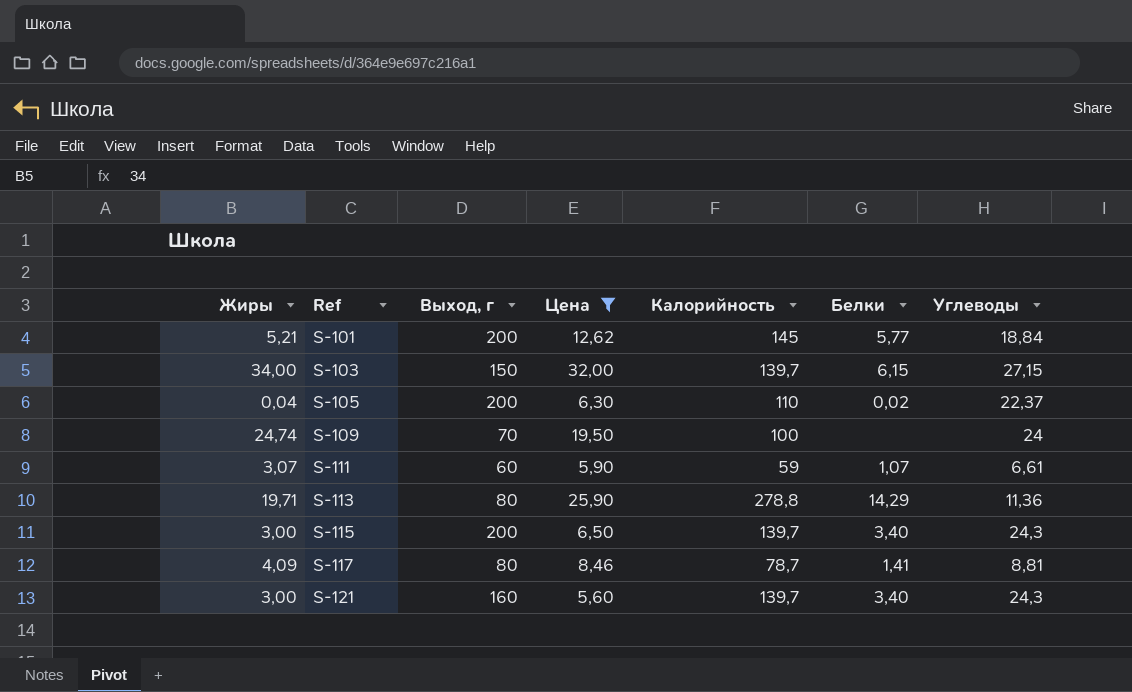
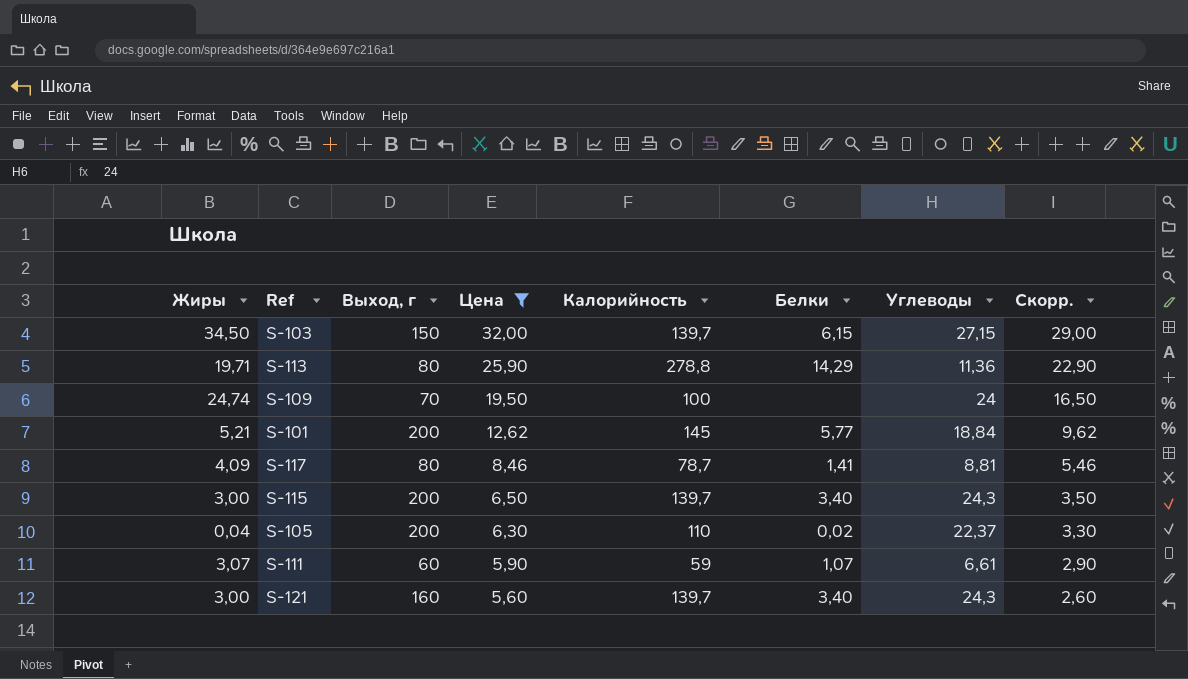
row order: Ref ascending -> Цена descending
column Скорр. | formula: none -> [Цена] - 3
S-103 | Жиры: 34,00 -> 34,50

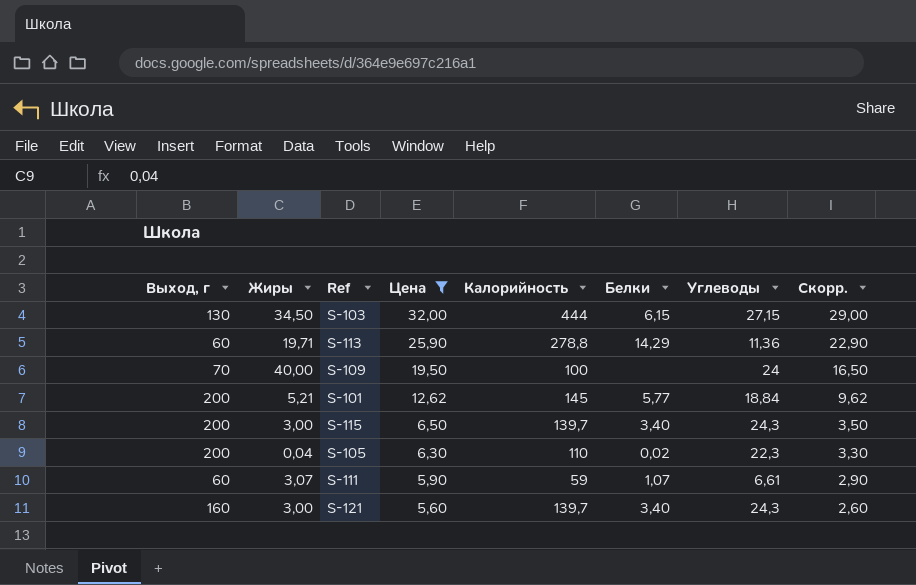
column Выход, г | position: 3 -> 1
row S-117: 4,09 | 80 | 8,46 | 78,7 | 1,41 | 8,81 | 5,46 -> none
S-103 | Выход, г: 150 -> 130
S-103 | Калорийность: 139,7 -> 444
S-113 | Выход, г: 80 -> 60
S-109 | Жиры: 24,74 -> 40,00
S-105 | Углеводы: 22,37 -> 22,3

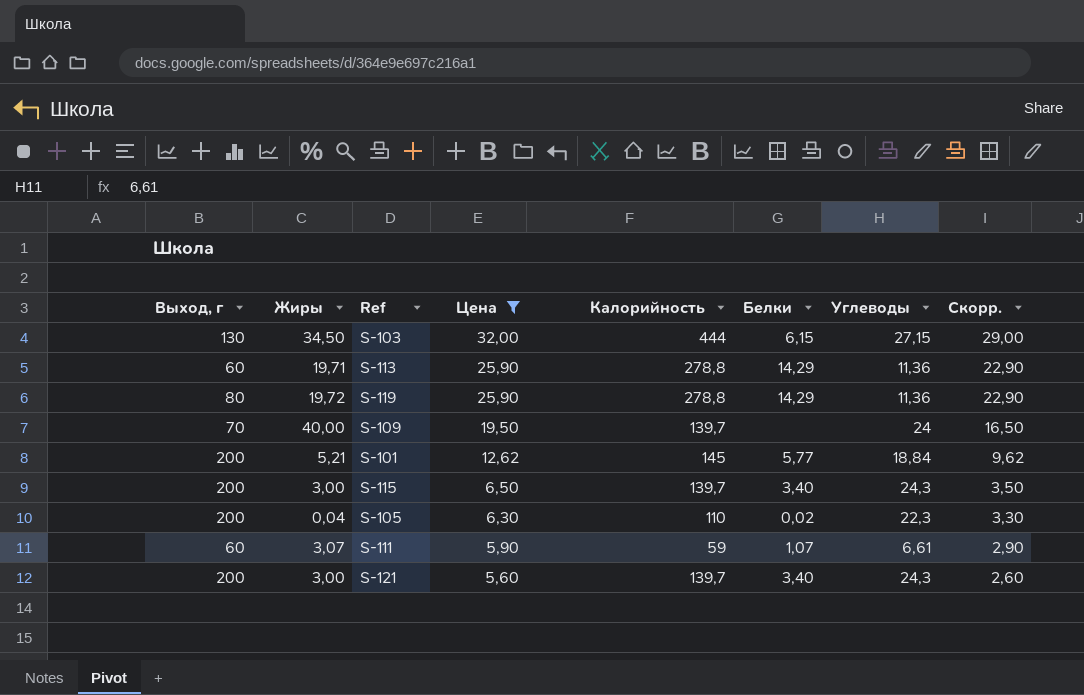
row S-119: none -> 80 | 19,72 | 25,90 | 278,8 | 14,29 | 11,36 | 22,90
S-109 | Калорийность: 100 -> 139,7
S-121 | Выход, г: 160 -> 200

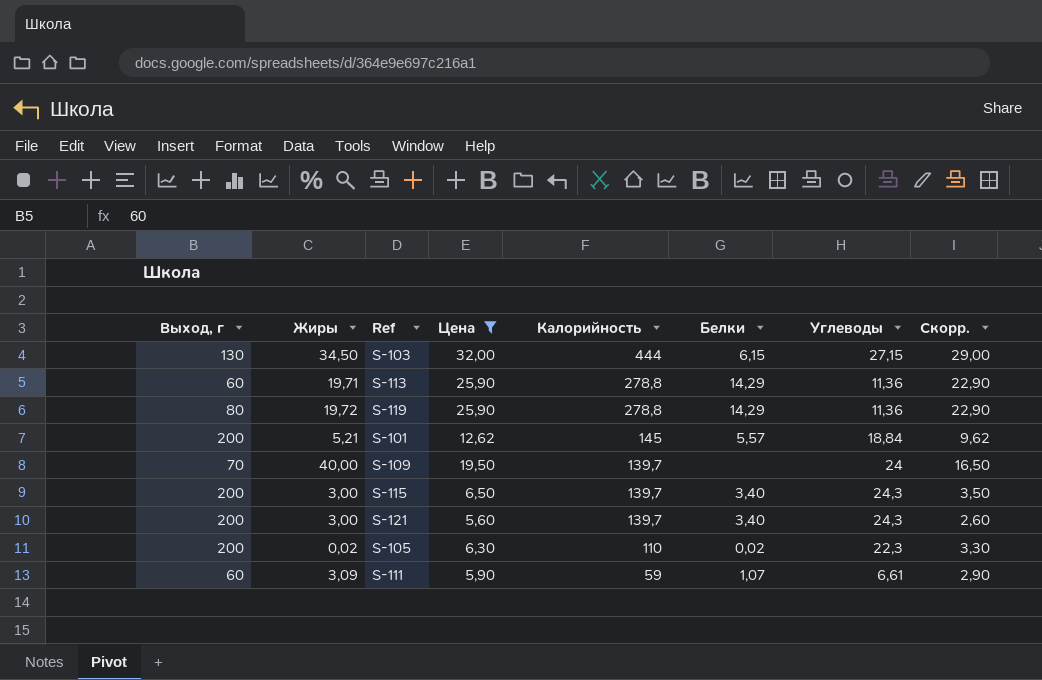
row order: Цена descending -> Калорийность descending
S-101 | Белки: 5,77 -> 5,57
S-105 | Жиры: 0,04 -> 0,02
S-111 | Жиры: 3,07 -> 3,09

